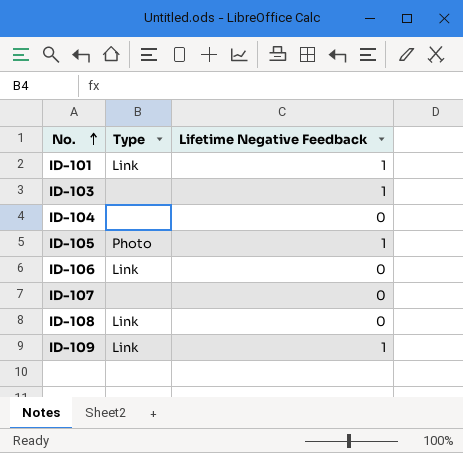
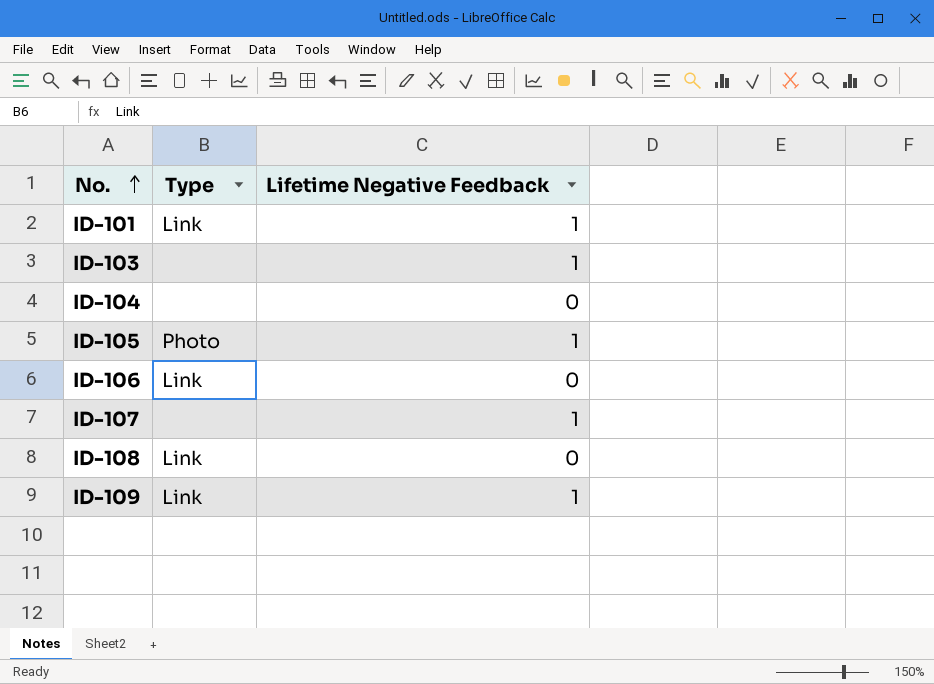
ID-107 | Lifetime Negative Feedback: 0 -> 1

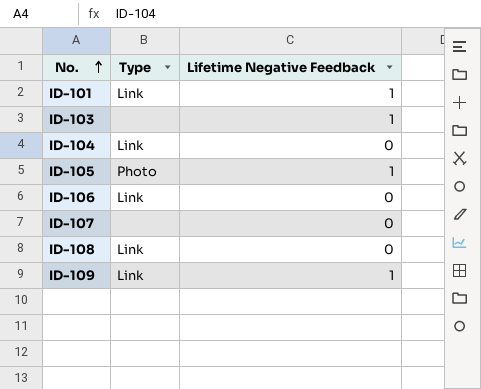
ID-104 | Type: none -> Link
ID-107 | Lifetime Negative Feedback: 1 -> 0

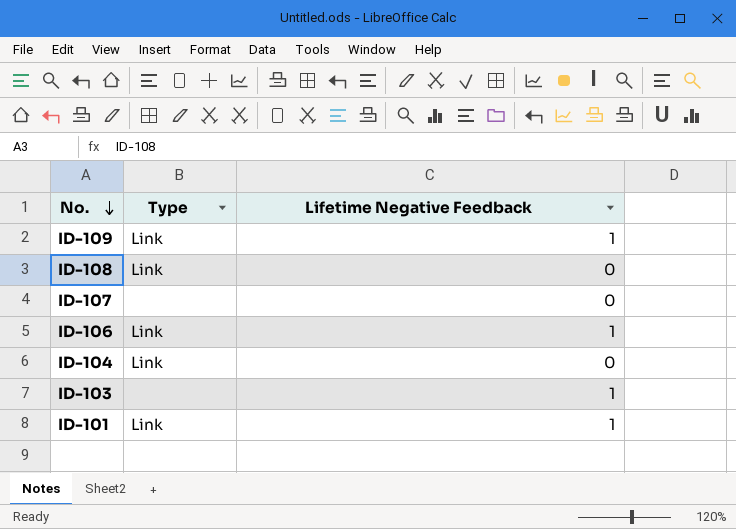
row order: No. ascending -> No. descending
row ID-105: Photo | 1 -> none
ID-106 | Lifetime Negative Feedback: 0 -> 1

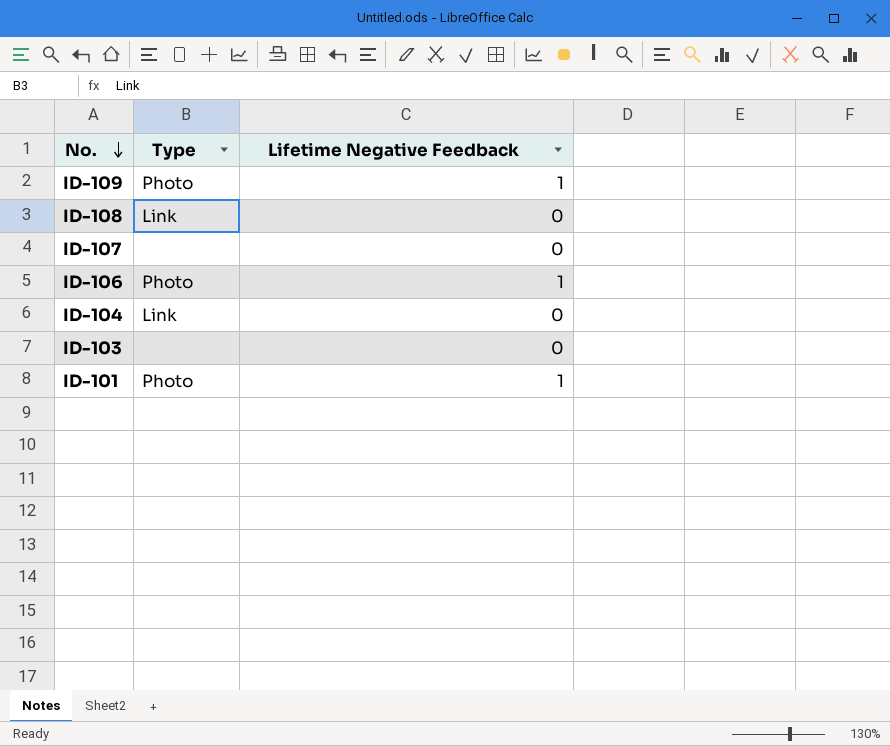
ID-109 | Type: Link -> Photo
ID-106 | Type: Link -> Photo
ID-103 | Lifetime Negative Feedback: 1 -> 0
ID-101 | Type: Link -> Photo

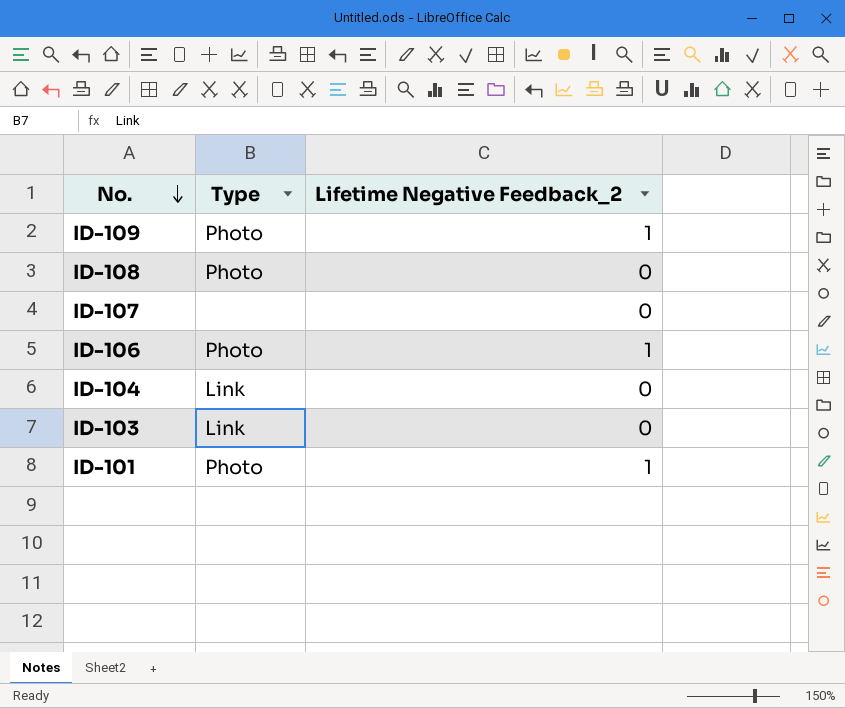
column name: Lifetime Negative Feedback -> Lifetime Negative Feedback_2
ID-108 | Type: Link -> Photo
ID-103 | Type: none -> Link

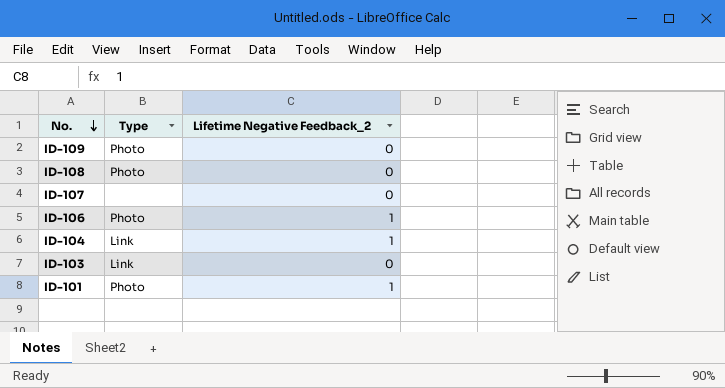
ID-109 | Lifetime Negative Feedback_2: 1 -> 0
ID-104 | Lifetime Negative Feedback_2: 0 -> 1

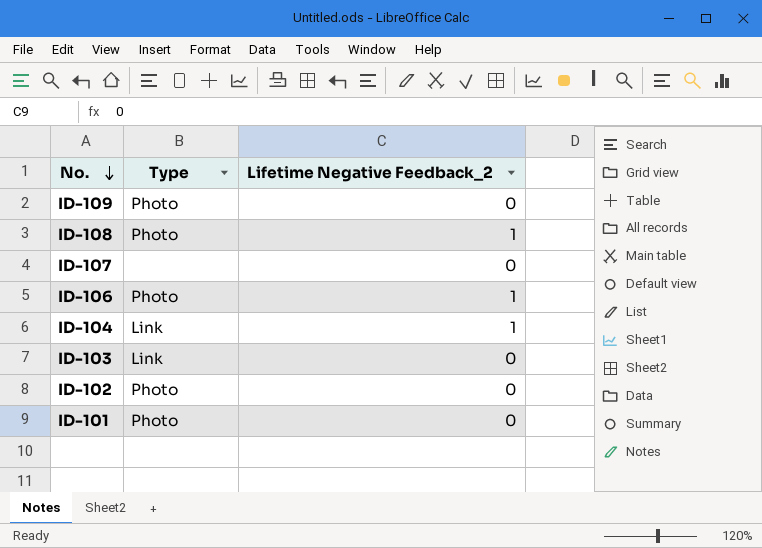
ID-108 | Lifetime Negative Feedback_2: 0 -> 1
row ID-102: none -> Photo | 0
ID-101 | Lifetime Negative Feedback_2: 1 -> 0

